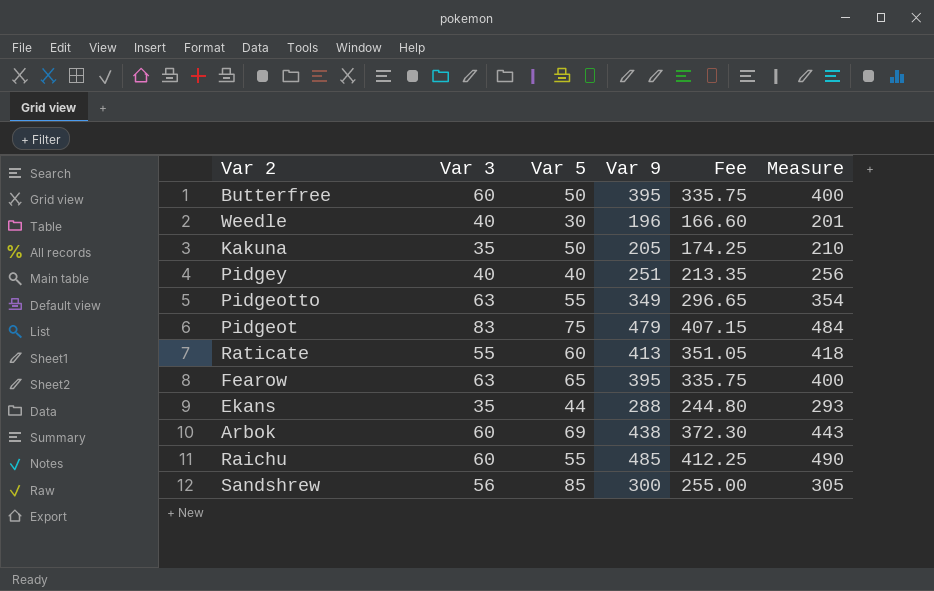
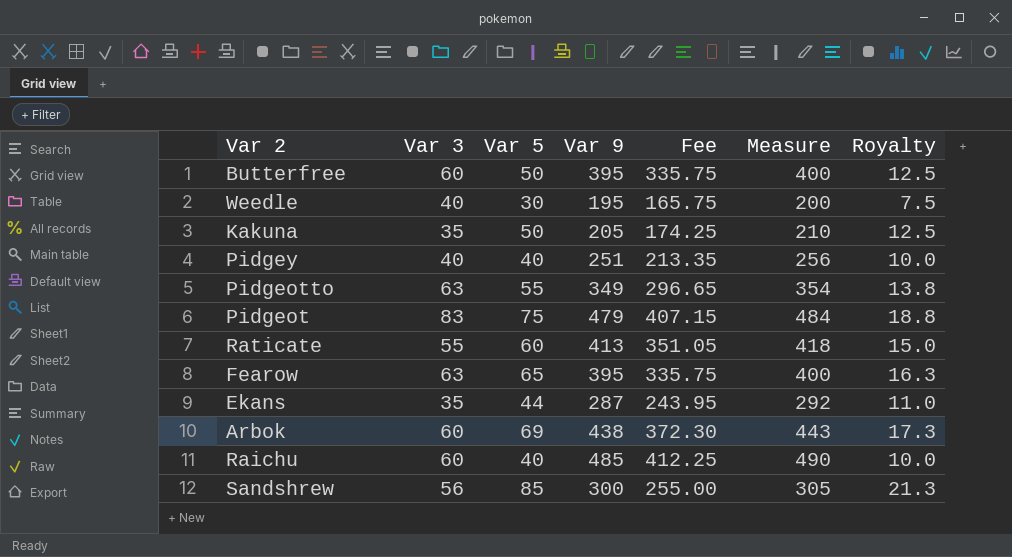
column Royalty | formula: none -> [Var 5] * 0.25
Weedle | Var 9: 196 -> 195
Weedle | Fee: 166.60 -> 165.75
Weedle | Measure: 201 -> 200
Ekans | Var 9: 288 -> 287
Ekans | Fee: 244.80 -> 243.95
Ekans | Measure: 293 -> 292
Raichu | Var 5: 55 -> 40

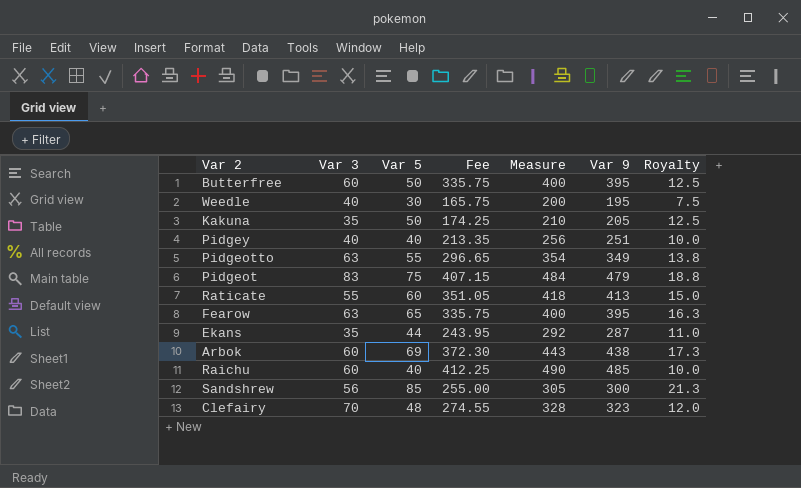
column Var 9 | position: 4 -> 6
row Clefairy: none -> 70 | 48 | 274.55 | 328 | 323 | 12.0

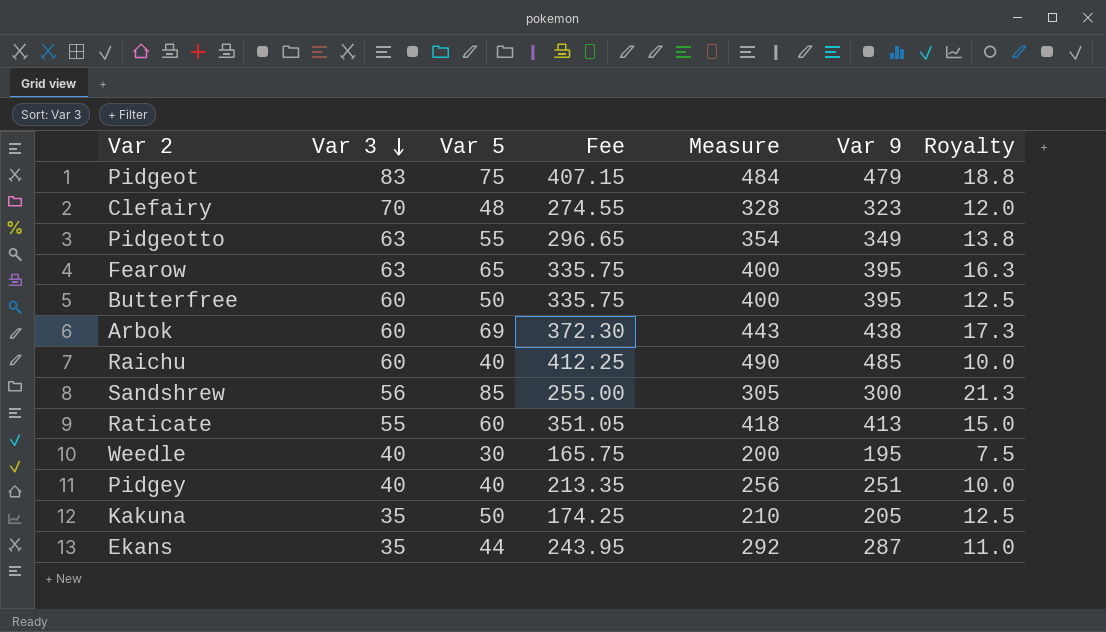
row order: none -> Var 3 descending

